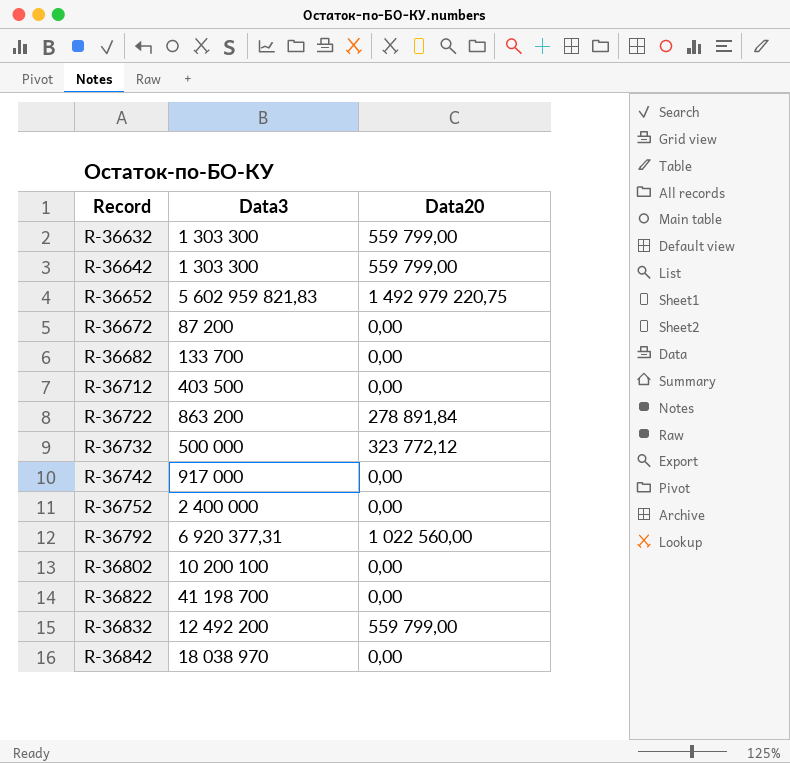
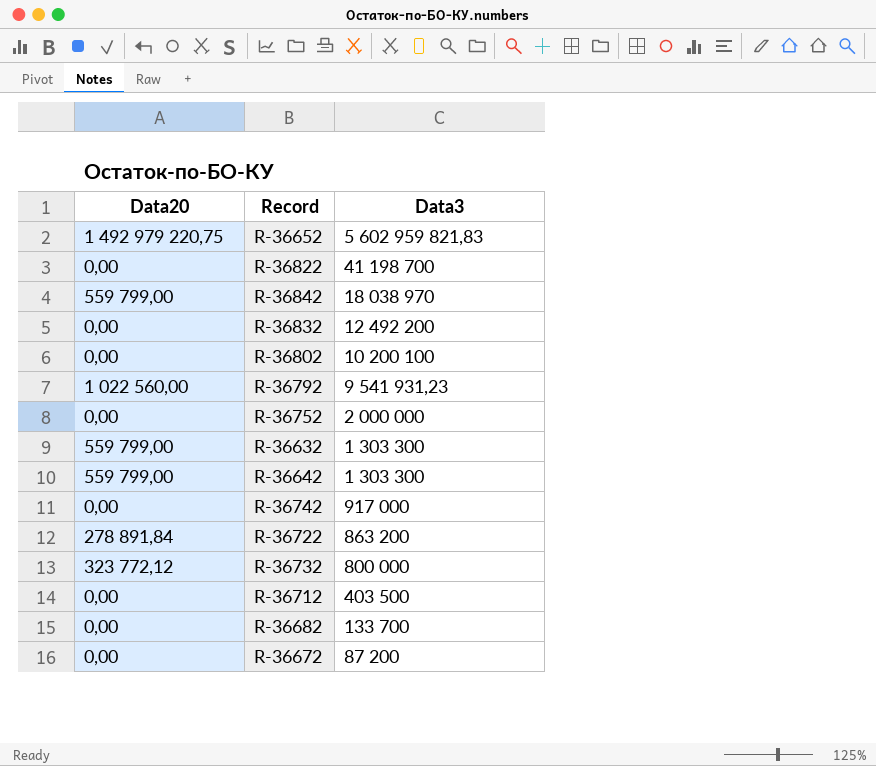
row order: Record ascending -> Data3 descending
column Data20 | position: 3 -> 1
R-36842 | Data20: 0,00 -> 559 799,00
R-36832 | Data20: 559 799,00 -> 0,00
R-36792 | Data3: 6 920 377,31 -> 9 541 931,23
R-36752 | Data3: 2 400 000 -> 2 000 000
R-36732 | Data3: 500 000 -> 800 000

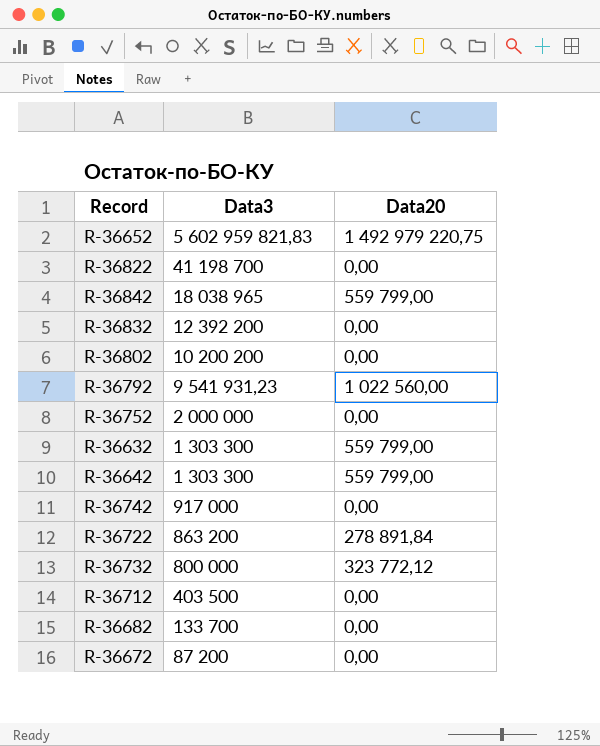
column Data20 | position: 1 -> 3
R-36842 | Data3: 18 038 970 -> 18 038 965
R-36832 | Data3: 12 492 200 -> 12 392 200
R-36802 | Data3: 10 200 100 -> 10 200 200

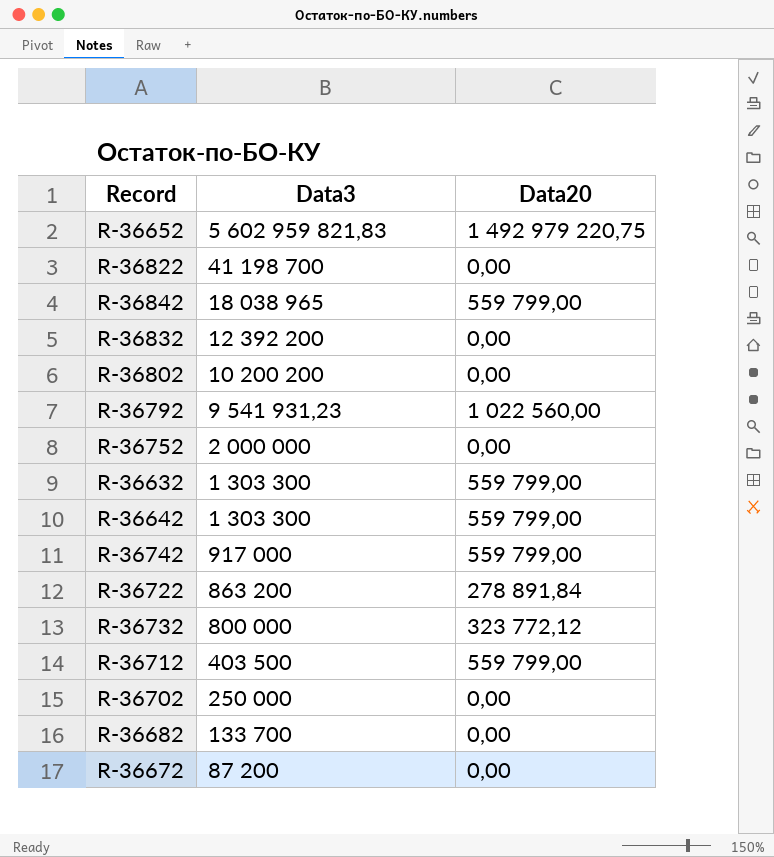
R-36742 | Data20: 0,00 -> 559 799,00
R-36712 | Data20: 0,00 -> 559 799,00
row R-36702: none -> 250 000 | 0,00

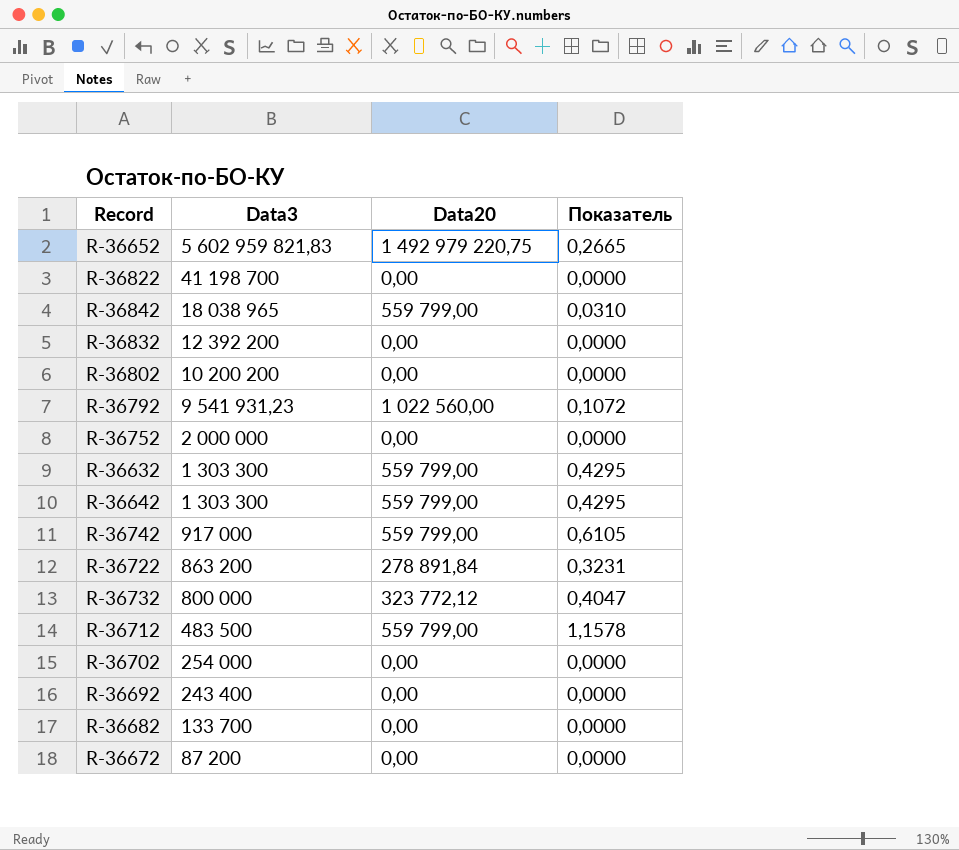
column Показатель | formula: none -> [Data20] / [Data3]
R-36712 | Data3: 403 500 -> 483 500
R-36702 | Data3: 250 000 -> 254 000
row R-36692: none -> 243 400 | 0,00 | 0,0000

